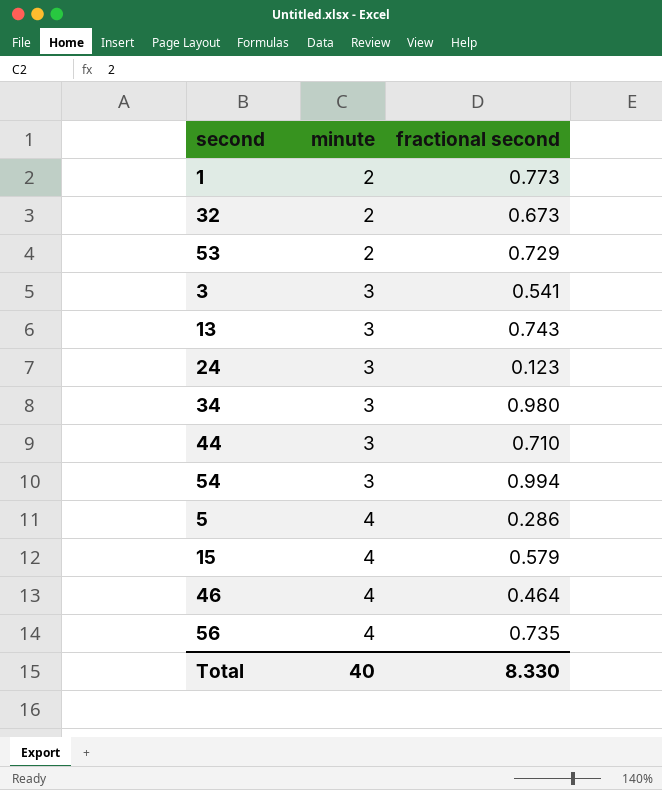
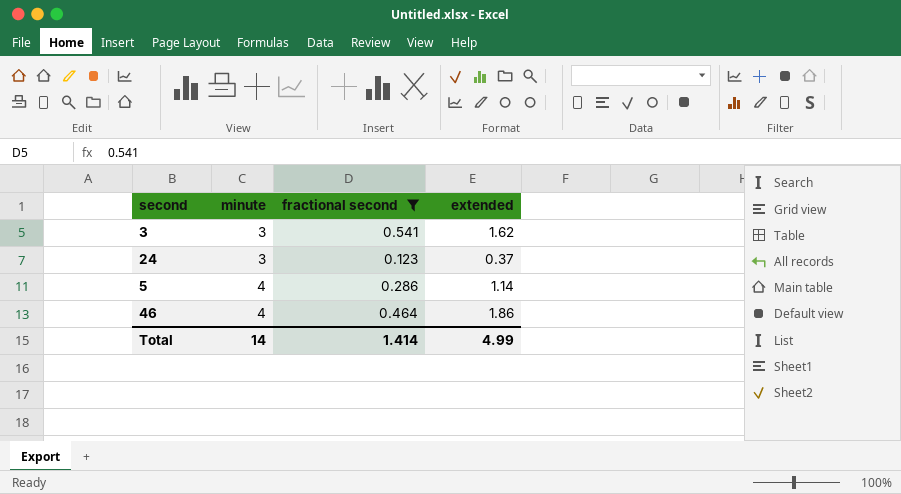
filter: none -> fractional second <= 0.541
column extended | formula: none -> [minute] * [fractional second]
Total | minute: 40 -> 14
Total | fractional second: 8.330 -> 1.414

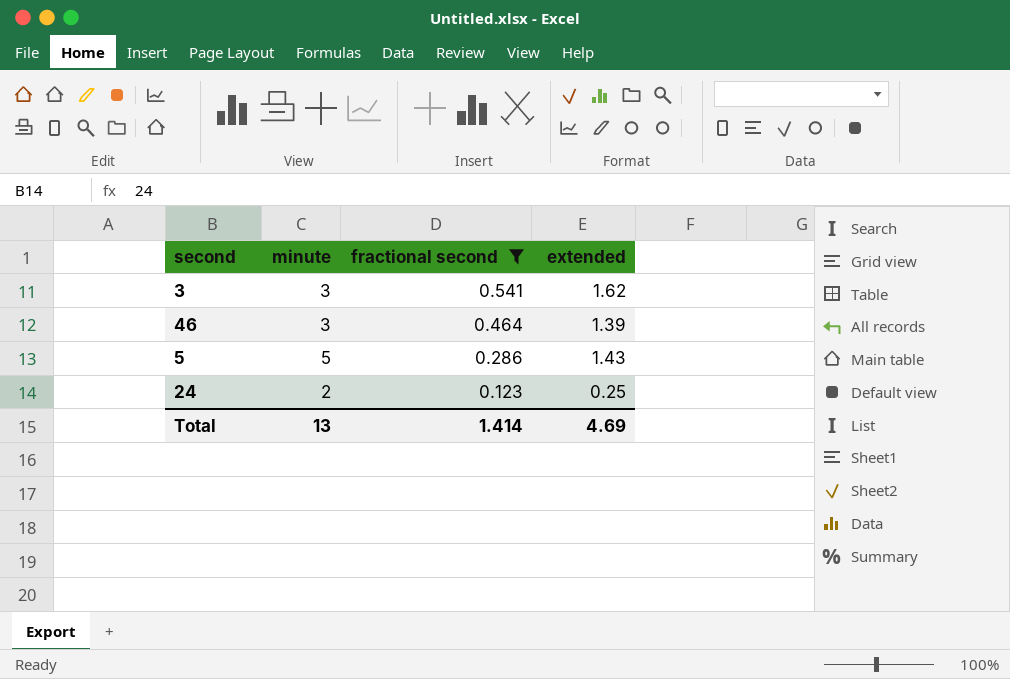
row order: minute ascending -> fractional second descending
46 | minute: 4 -> 3
46 | extended: 1.86 -> 1.39
5 | minute: 4 -> 5
5 | extended: 1.14 -> 1.43
24 | minute: 3 -> 2
24 | extended: 0.37 -> 0.25
Total | minute: 14 -> 13
Total | extended: 4.99 -> 4.69

